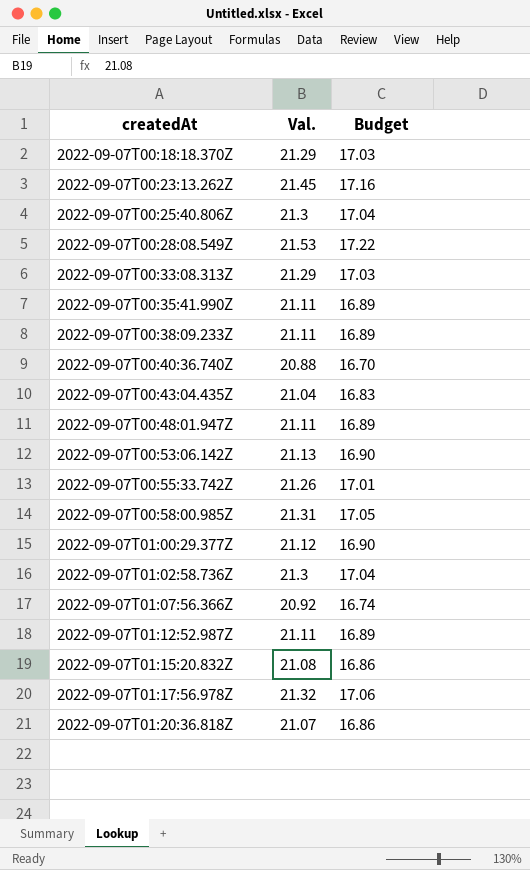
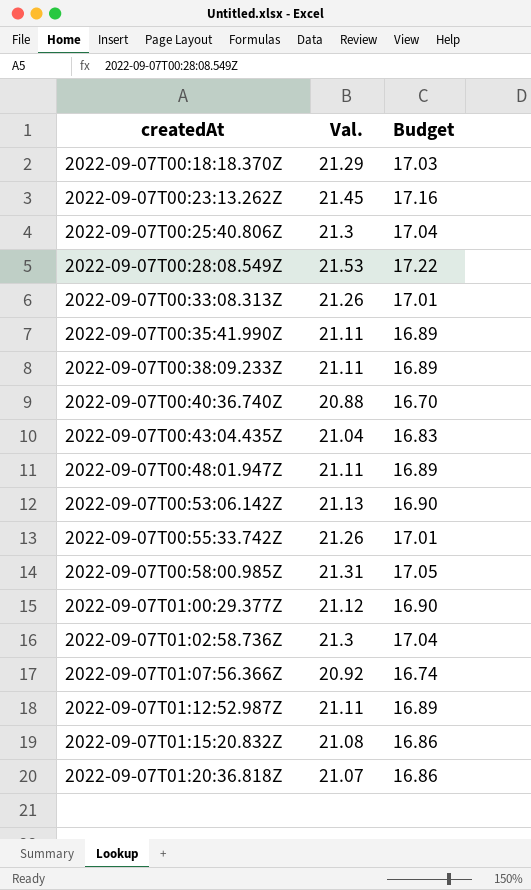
row 2022-09-07T01:17:56.978Z: 21.32 | 17.06 -> none
2022-09-07T00:33:08.313Z | Val.: 21.29 -> 21.26
2022-09-07T00:33:08.313Z | Budget: 17.03 -> 17.01

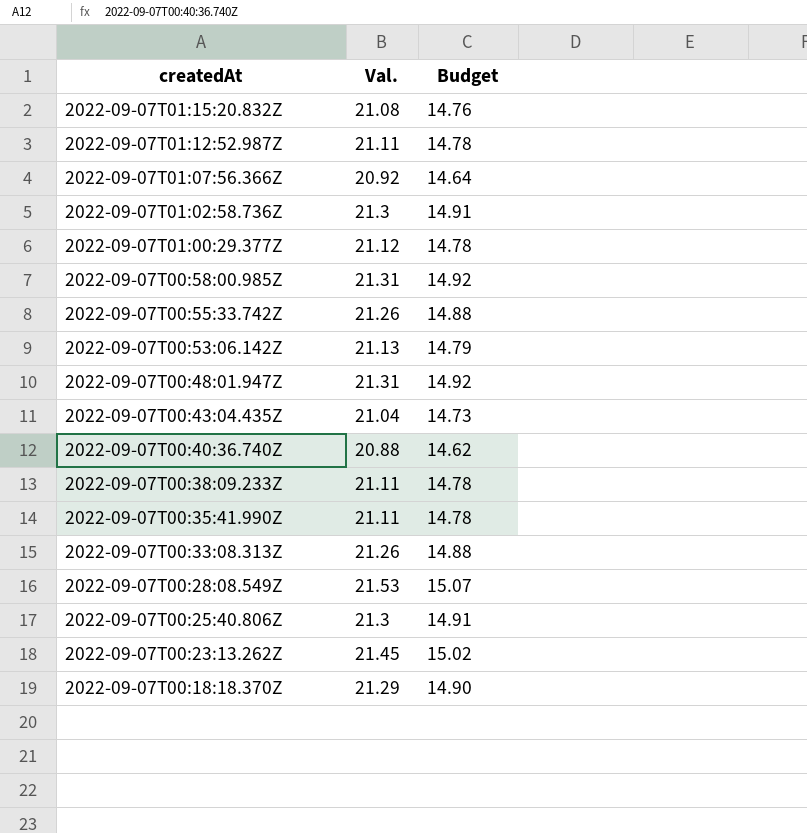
row order: createdAt ascending -> createdAt descending
column Budget | formula: [Val.] * 0.8 -> [Val.] * 0.7
row 2022-09-07T01:20:36.818Z: 21.07 | 16.86 -> none
2022-09-07T00:48:01.947Z | Val.: 21.11 -> 21.31

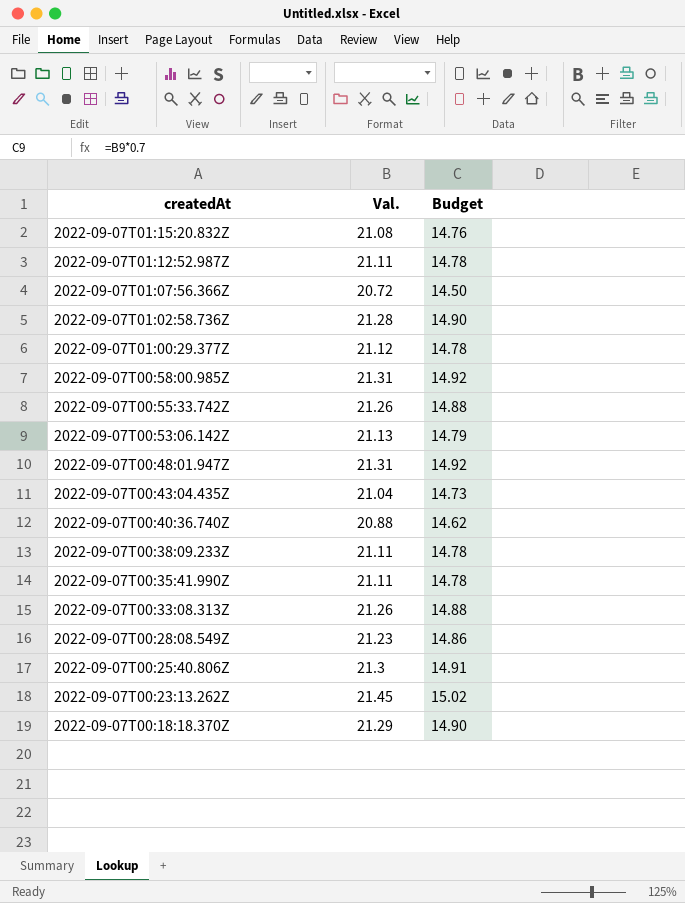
2022-09-07T01:07:56.366Z | Val.: 20.92 -> 20.72
2022-09-07T01:07:56.366Z | Budget: 14.64 -> 14.50
2022-09-07T01:02:58.736Z | Val.: 21.3 -> 21.28
2022-09-07T01:02:58.736Z | Budget: 14.91 -> 14.90
2022-09-07T00:28:08.549Z | Val.: 21.53 -> 21.23
2022-09-07T00:28:08.549Z | Budget: 15.07 -> 14.86

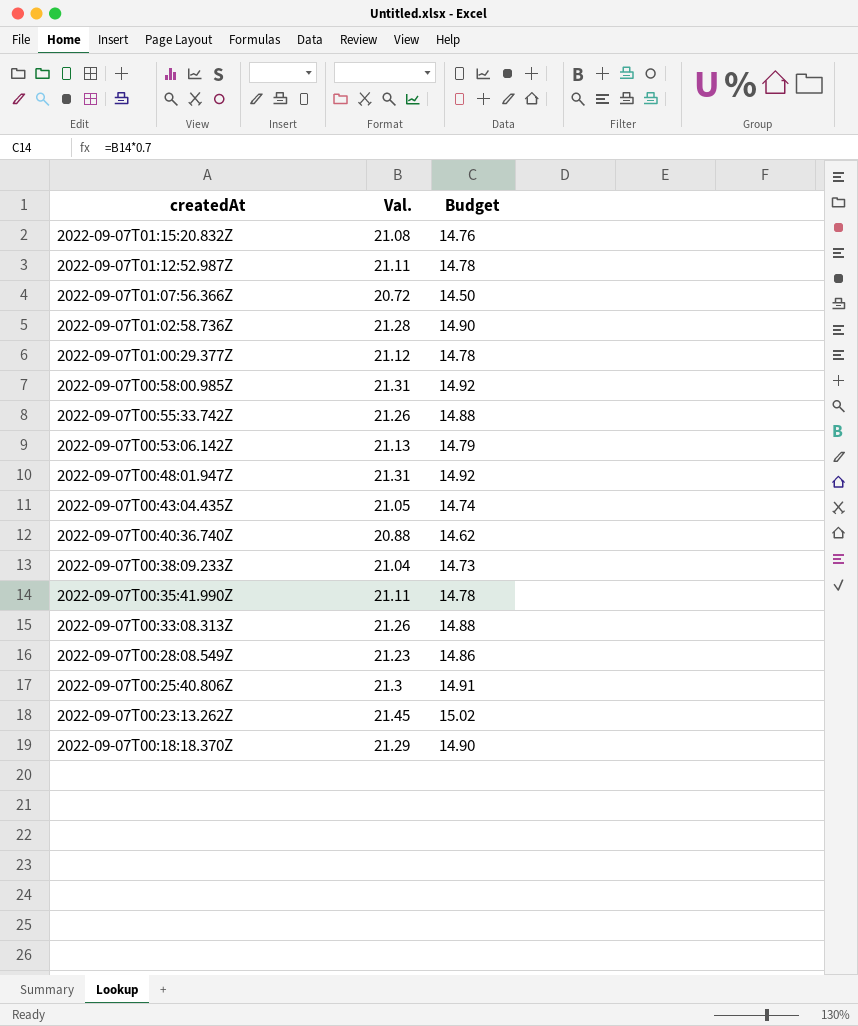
2022-09-07T00:43:04.435Z | Val.: 21.04 -> 21.05
2022-09-07T00:43:04.435Z | Budget: 14.73 -> 14.74
2022-09-07T00:38:09.233Z | Val.: 21.11 -> 21.04
2022-09-07T00:38:09.233Z | Budget: 14.78 -> 14.73

